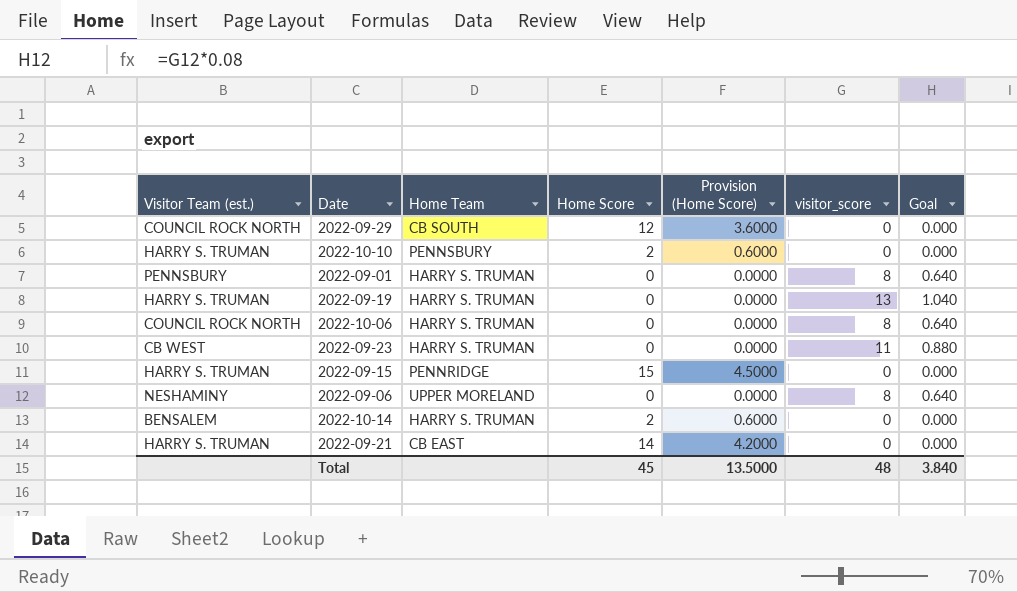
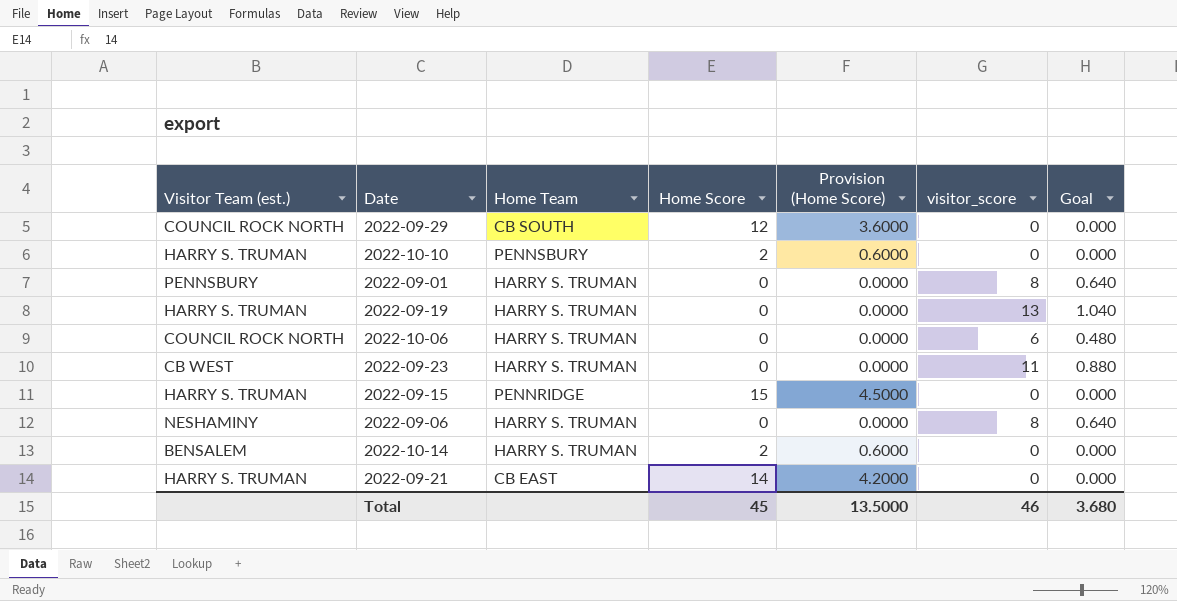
2022-10-06 | visitor_score: 8 -> 6
2022-10-06 | Goal: 0.640 -> 0.480
2022-09-06 | Home Team: UPPER MORELAND -> HARRY S. TRUMAN
Total | visitor_score: 48 -> 46
Total | Goal: 3.840 -> 3.680

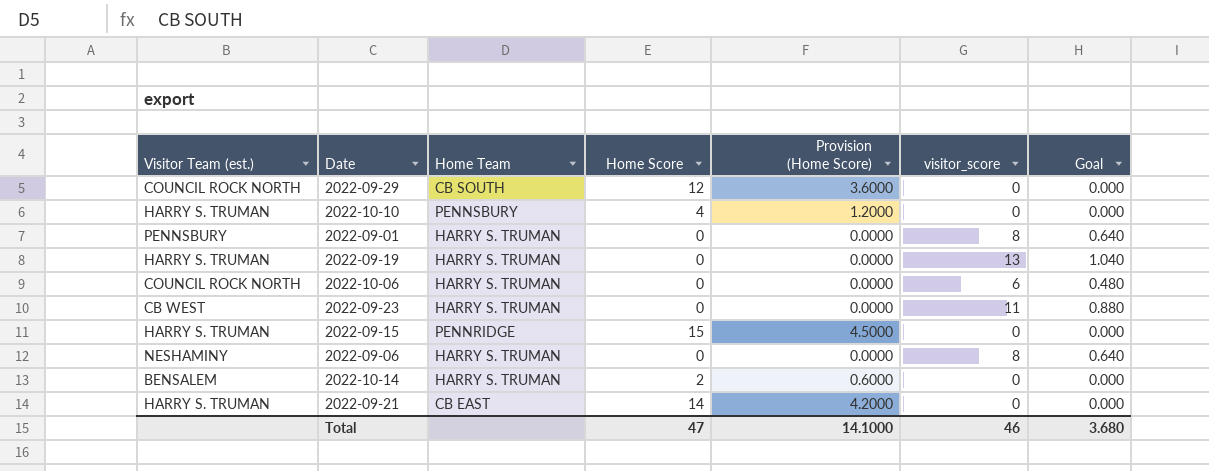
2022-10-10 | Home Score: 2 -> 4
2022-10-10 | Provision (Home Score): 0.6000 -> 1.2000
Total | Home Score: 45 -> 47
Total | Provision (Home Score): 13.5000 -> 14.1000

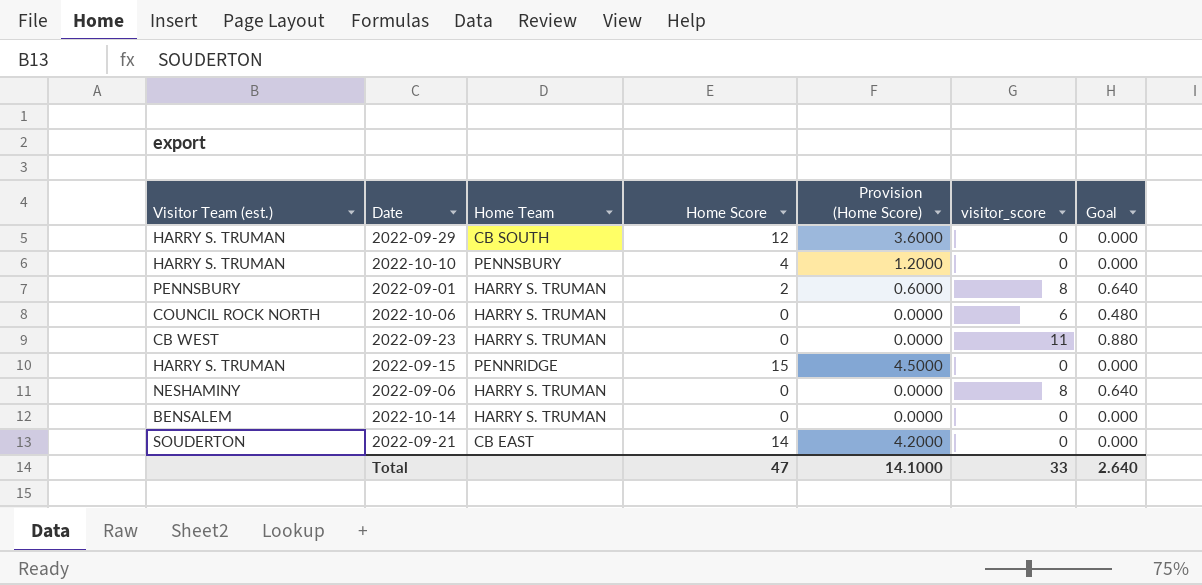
row 2022-09-19: HARRY S. TRUMAN | HARRY S. TRUMAN | 0 | 0.0000 | 13 | 1.040 -> none
2022-09-29 | Visitor Team (est.): COUNCIL ROCK NORTH -> HARRY S. TRUMAN
2022-09-01 | Home Score: 0 -> 2
2022-09-01 | Provision (Home Score): 0.0000 -> 0.6000
2022-10-14 | Home Score: 2 -> 0
2022-10-14 | Provision (Home Score): 0.6000 -> 0.0000
2022-09-21 | Visitor Team (est.): HARRY S. TRUMAN -> SOUDERTON
Total | visitor_score: 46 -> 33
Total | Goal: 3.680 -> 2.640

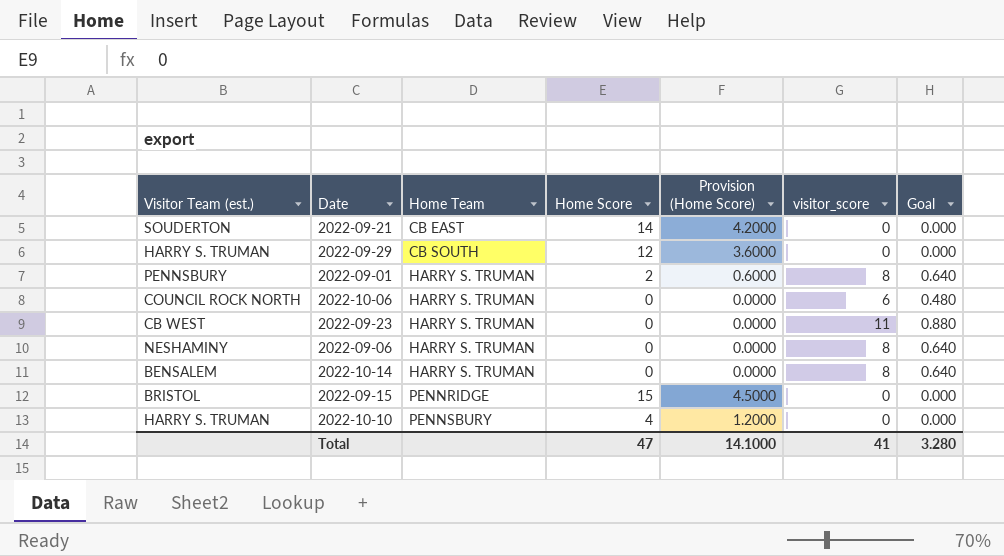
row order: none -> Home Team ascending
2022-10-14 | visitor_score: 0 -> 8
2022-10-14 | Goal: 0.000 -> 0.640
2022-09-15 | Visitor Team (est.): HARRY S. TRUMAN -> BRISTOL
Total | visitor_score: 33 -> 41
Total | Goal: 2.640 -> 3.280

